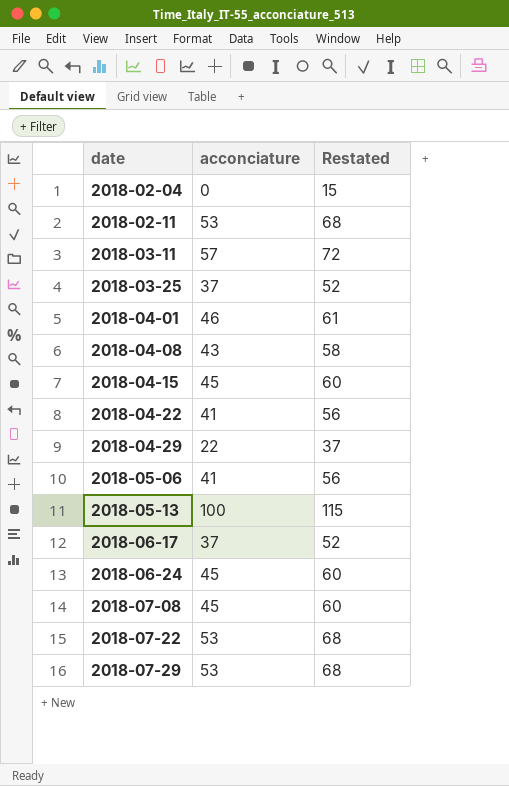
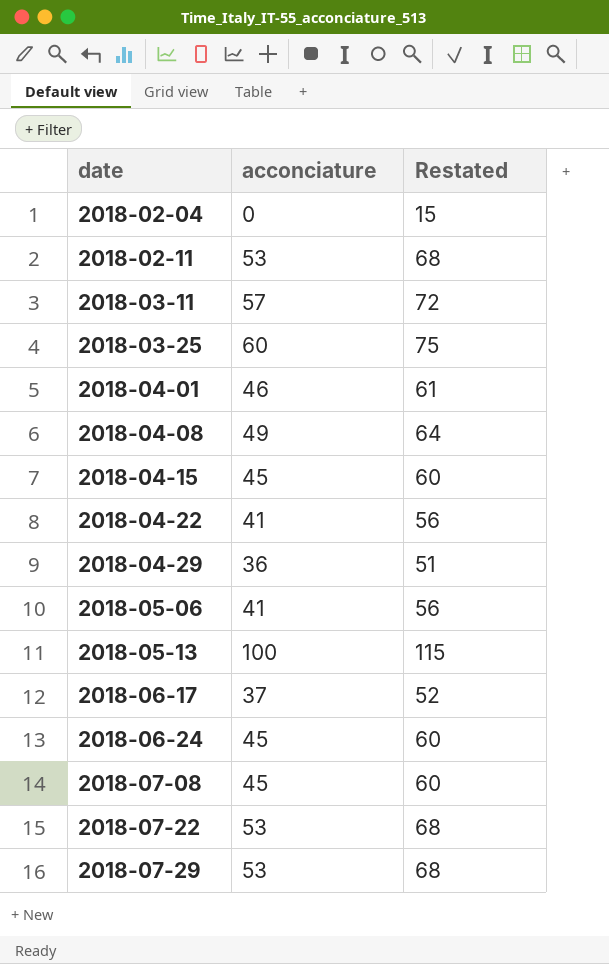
2018-03-25 | acconciature: 37 -> 60
2018-03-25 | Restated: 52 -> 75
2018-04-08 | acconciature: 43 -> 49
2018-04-08 | Restated: 58 -> 64
2018-04-29 | acconciature: 22 -> 36
2018-04-29 | Restated: 37 -> 51

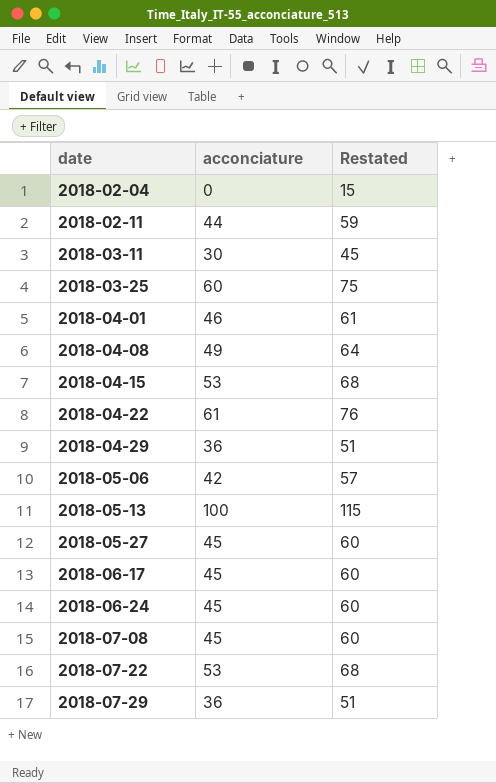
2018-02-11 | acconciature: 53 -> 44
2018-02-11 | Restated: 68 -> 59
2018-03-11 | acconciature: 57 -> 30
2018-03-11 | Restated: 72 -> 45
2018-04-15 | acconciature: 45 -> 53
2018-04-15 | Restated: 60 -> 68
2018-04-22 | acconciature: 41 -> 61
2018-04-22 | Restated: 56 -> 76
2018-05-06 | acconciature: 41 -> 42
2018-05-06 | Restated: 56 -> 57
row 2018-05-27: none -> 45 | 60
2018-06-17 | acconciature: 37 -> 45
2018-06-17 | Restated: 52 -> 60
2018-07-29 | acconciature: 53 -> 36
2018-07-29 | Restated: 68 -> 51

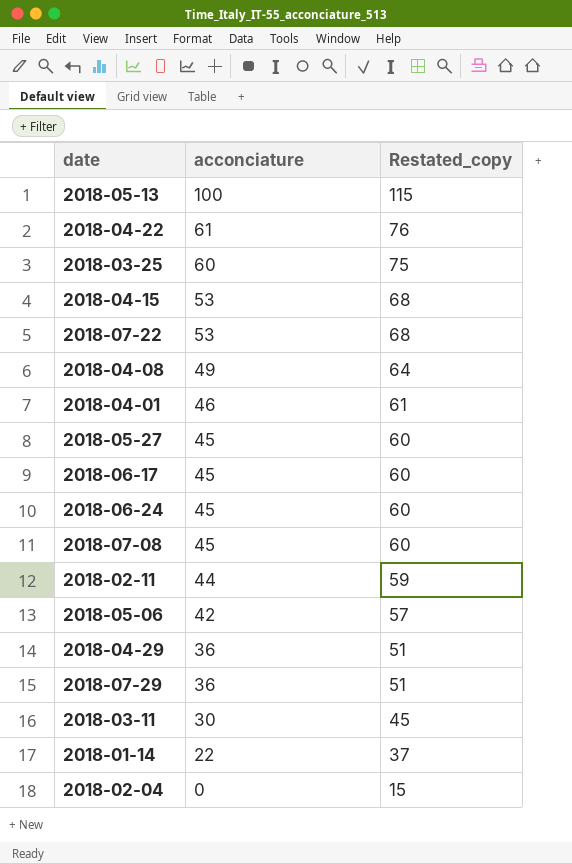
row order: date ascending -> acconciature descending
column name: Restated -> Restated_copy
row 2018-01-14: none -> 22 | 37

